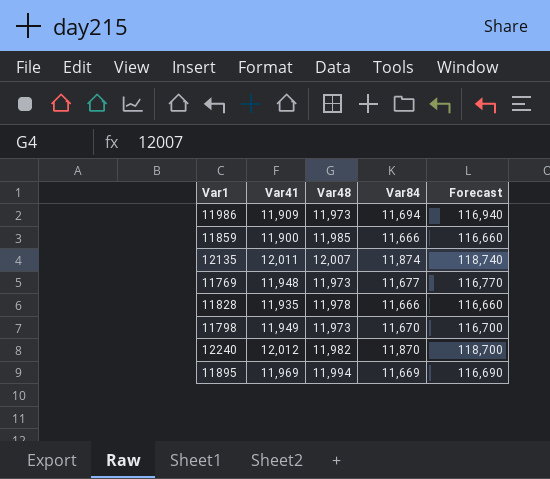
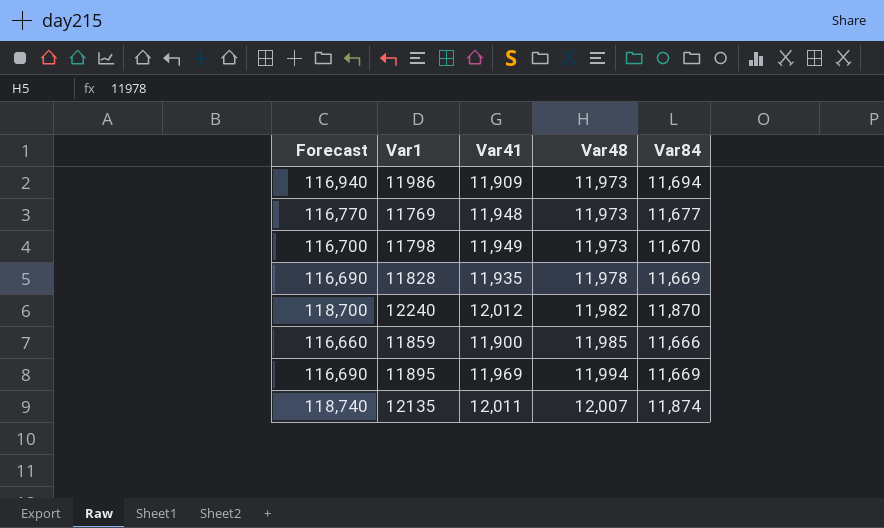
row order: none -> Var48 ascending
column Forecast | position: 5 -> 1
11828 | Forecast: 116,660 -> 116,690
11828 | Var84: 11,666 -> 11,669

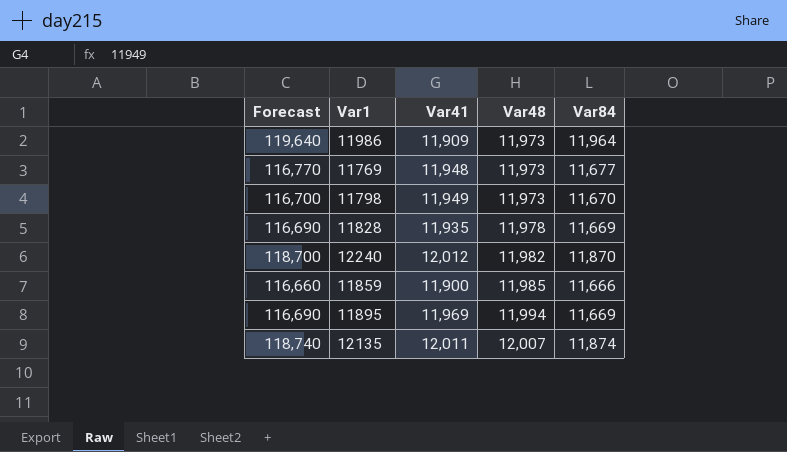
11986 | Forecast: 116,940 -> 119,640
11986 | Var84: 11,694 -> 11,964

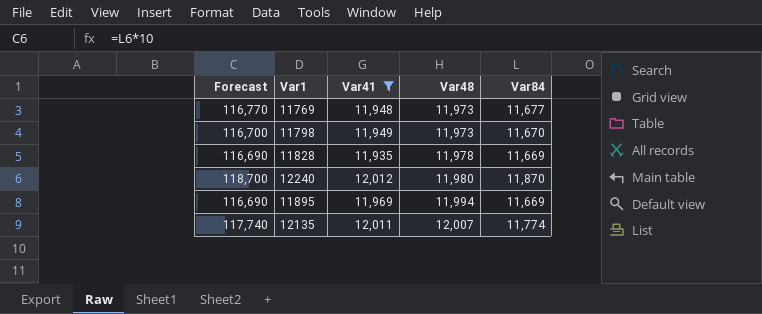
filter: none -> Var41 >= 11,935
12240 | Var48: 11,982 -> 11,980
12135 | Forecast: 118,740 -> 117,740
12135 | Var84: 11,874 -> 11,774

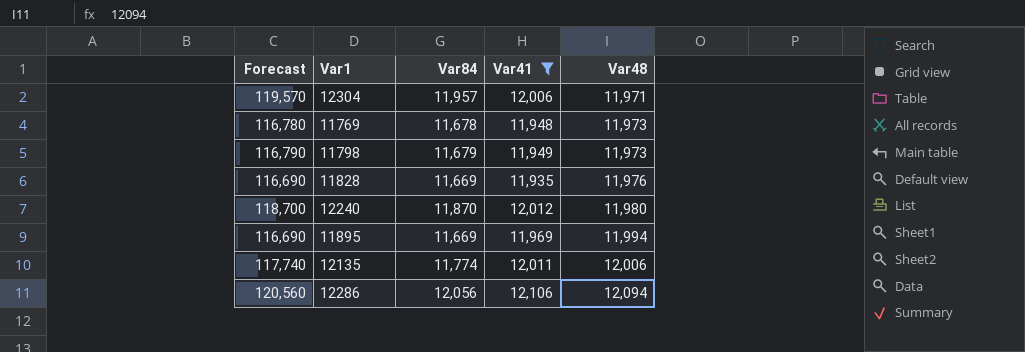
column Var84 | position: 5 -> 3
row 12304: none -> 119,570 | 11,957 | 12,006 | 11,971
11769 | Forecast: 116,770 -> 116,780
11769 | Var84: 11,677 -> 11,678
11798 | Forecast: 116,700 -> 116,790
11798 | Var84: 11,670 -> 11,679
11828 | Var48: 11,978 -> 11,976
12135 | Var48: 12,007 -> 12,006
row 12286: none -> 120,560 | 12,056 | 12,106 | 12,094

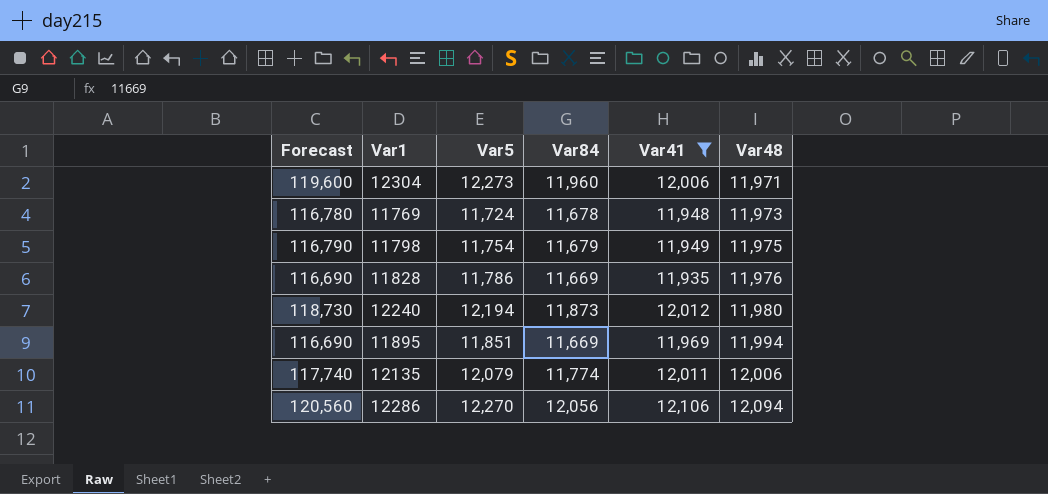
column Var5 | position: none -> 3
12304 | Forecast: 119,570 -> 119,600
12304 | Var84: 11,957 -> 11,960
11798 | Var48: 11,973 -> 11,975
12240 | Forecast: 118,700 -> 118,730
12240 | Var84: 11,870 -> 11,873

